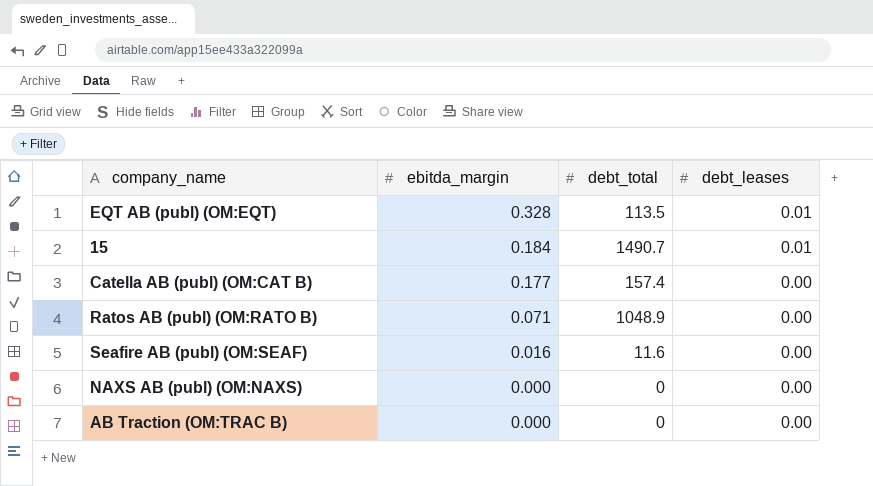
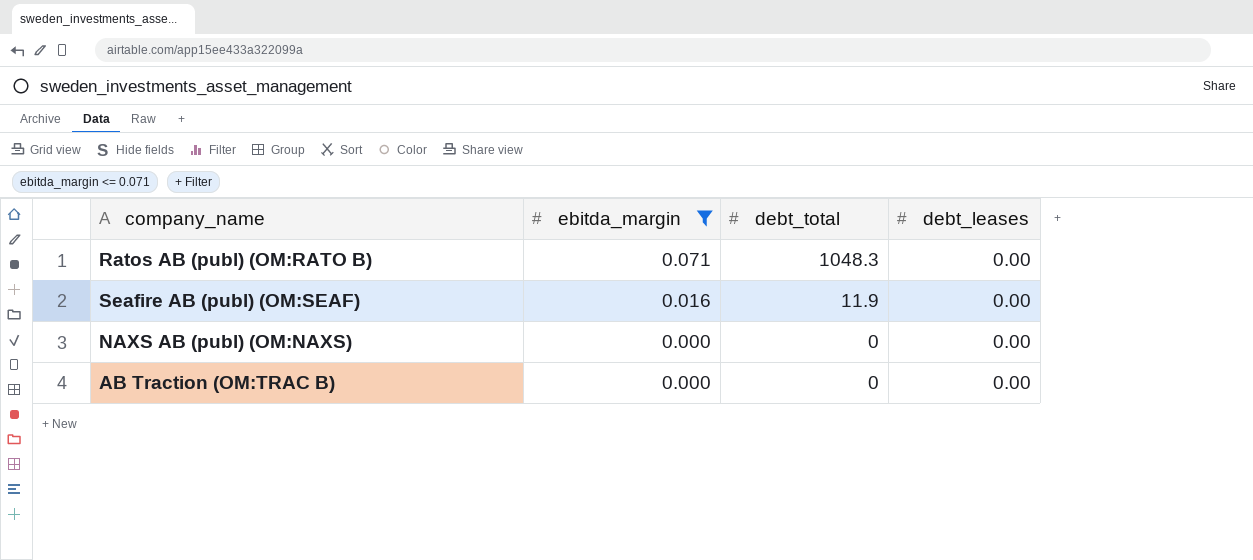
filter: none -> ebitda_margin <= 0.071
Ratos AB (publ) (OM:RATO B) | debt_total: 1048.9 -> 1048.3
Seafire AB (publ) (OM:SEAF) | debt_total: 11.6 -> 11.9

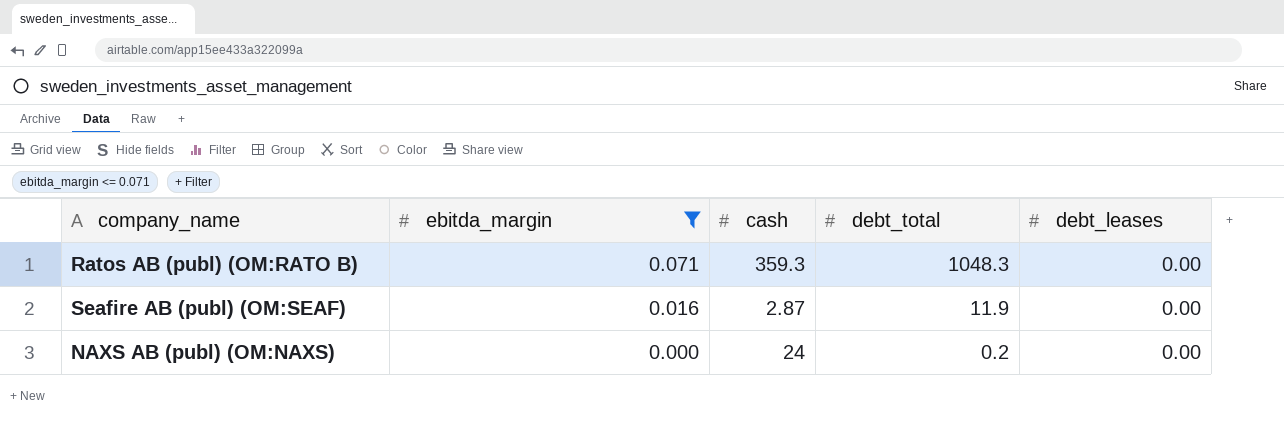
column cash | position: none -> 3
row AB Traction (OM:TRAC B): 0.000 | 0 | 0.00 -> none
NAXS AB (publ) (OM:NAXS) | debt_total: 0 -> 0.2

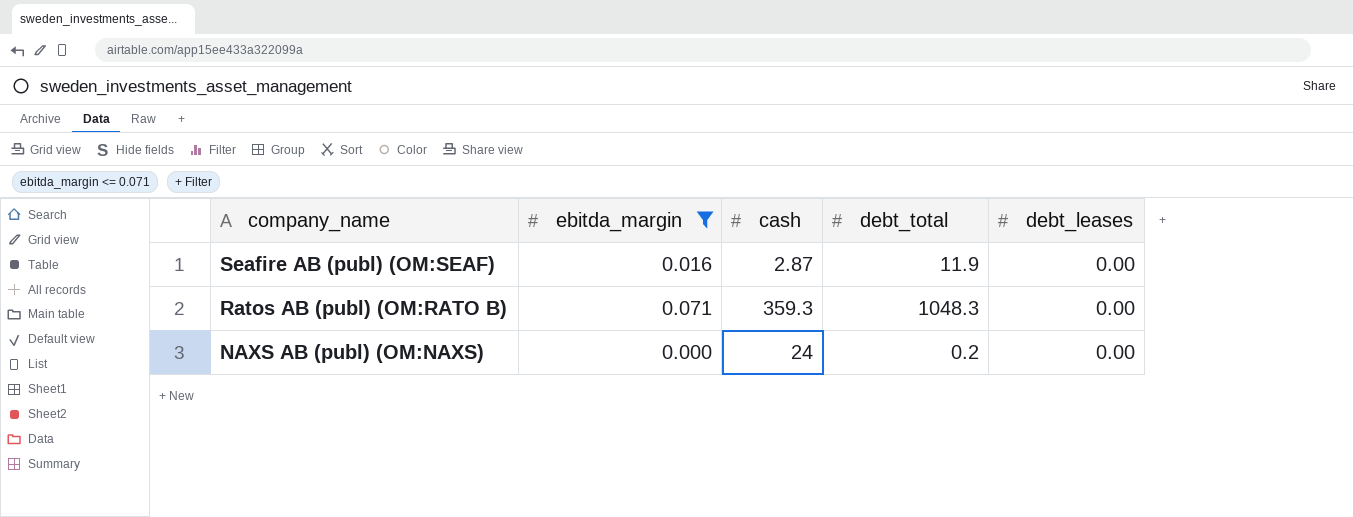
row order: ebitda_margin descending -> company_name descending

